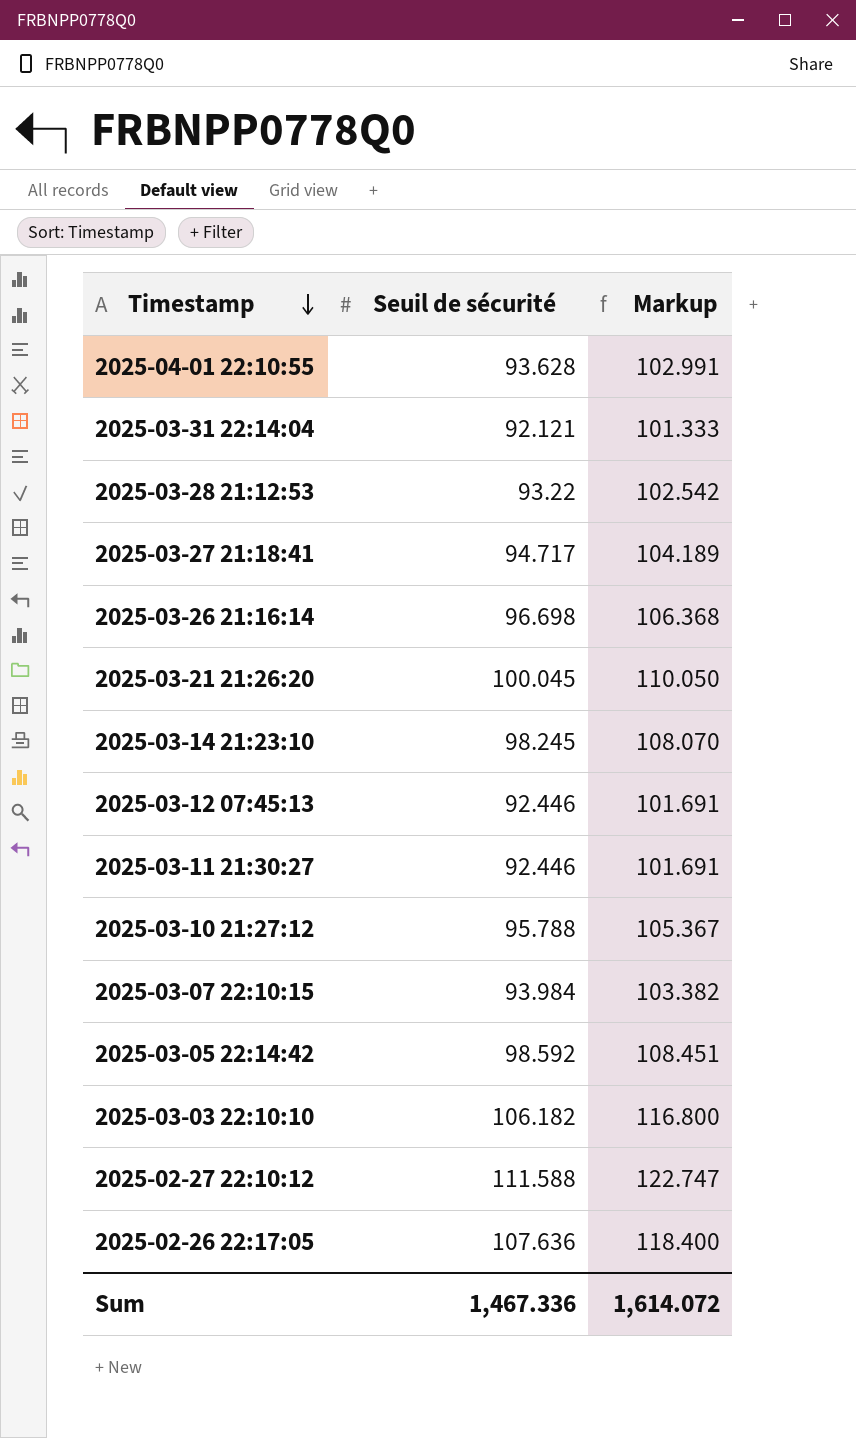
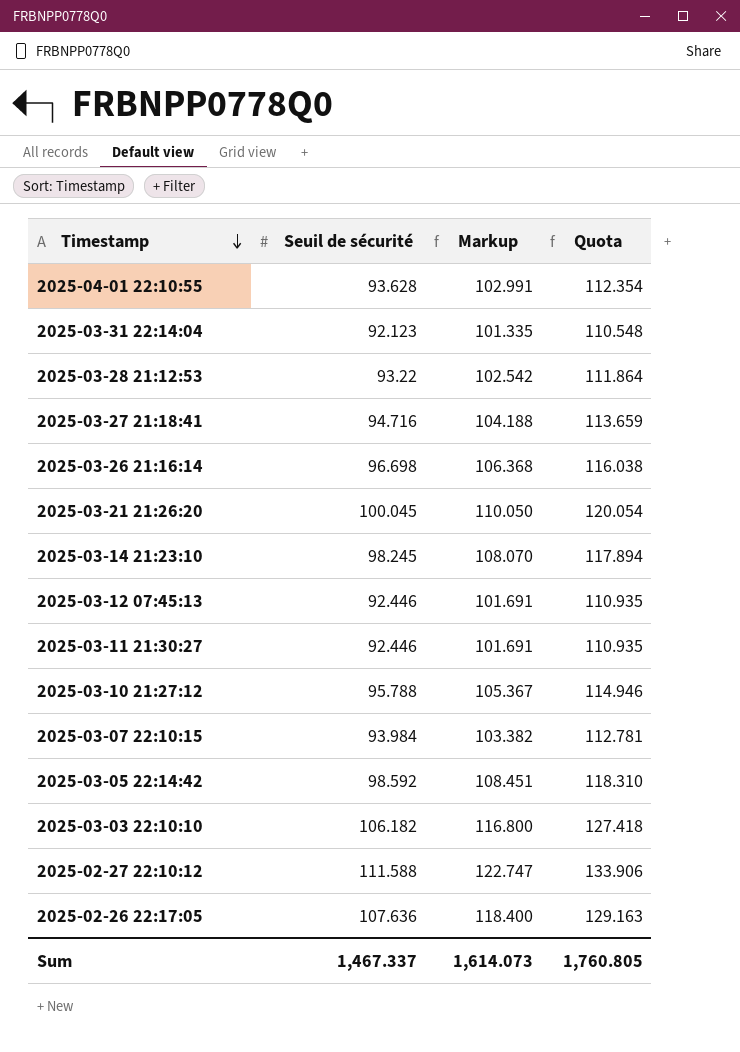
column Quota | formula: none -> [Seuil de sécurité] * 1.2
2025-03-31 22:14:04 | Seuil de sécurité: 92.121 -> 92.123
2025-03-31 22:14:04 | Markup: 101.333 -> 101.335
2025-03-27 21:18:41 | Seuil de sécurité: 94.717 -> 94.716
2025-03-27 21:18:41 | Markup: 104.189 -> 104.188
Sum | Seuil de sécurité: 1,467.336 -> 1,467.337
Sum | Markup: 1,614.072 -> 1,614.073

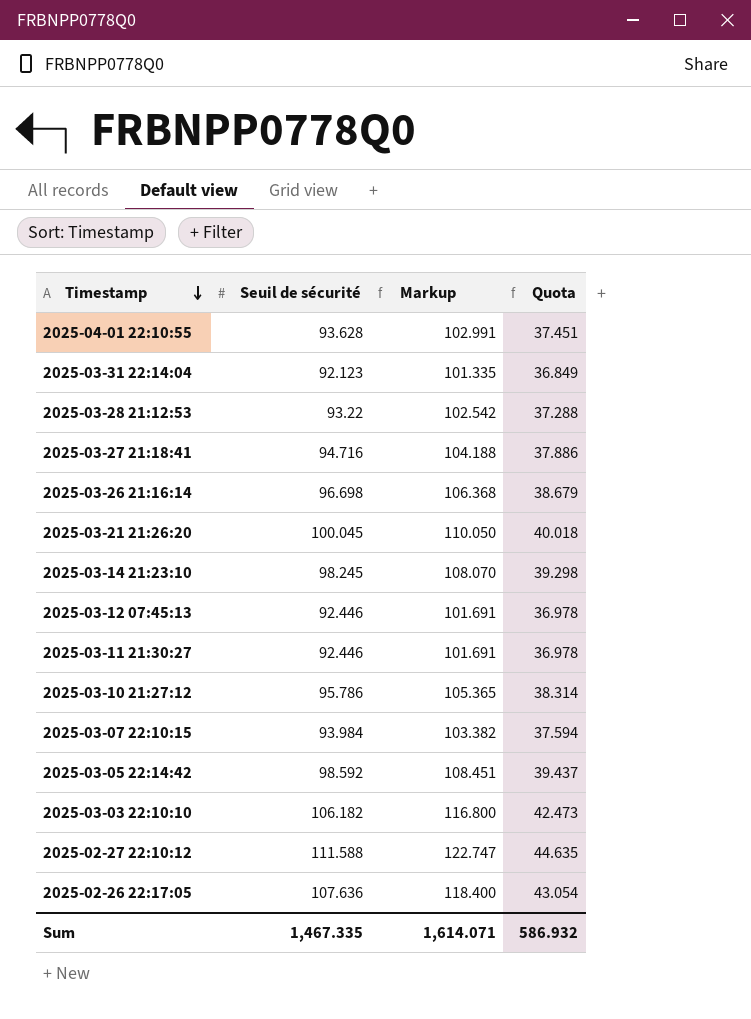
column Quota | formula: [Seuil de sécurité] * 1.2 -> [Seuil de sécurité] * 0.4
2025-03-10 21:27:12 | Seuil de sécurité: 95.788 -> 95.786
2025-03-10 21:27:12 | Markup: 105.367 -> 105.365
Sum | Seuil de sécurité: 1,467.337 -> 1,467.335
Sum | Markup: 1,614.073 -> 1,614.071
Sum | Quota: 1,760.805 -> 586.932

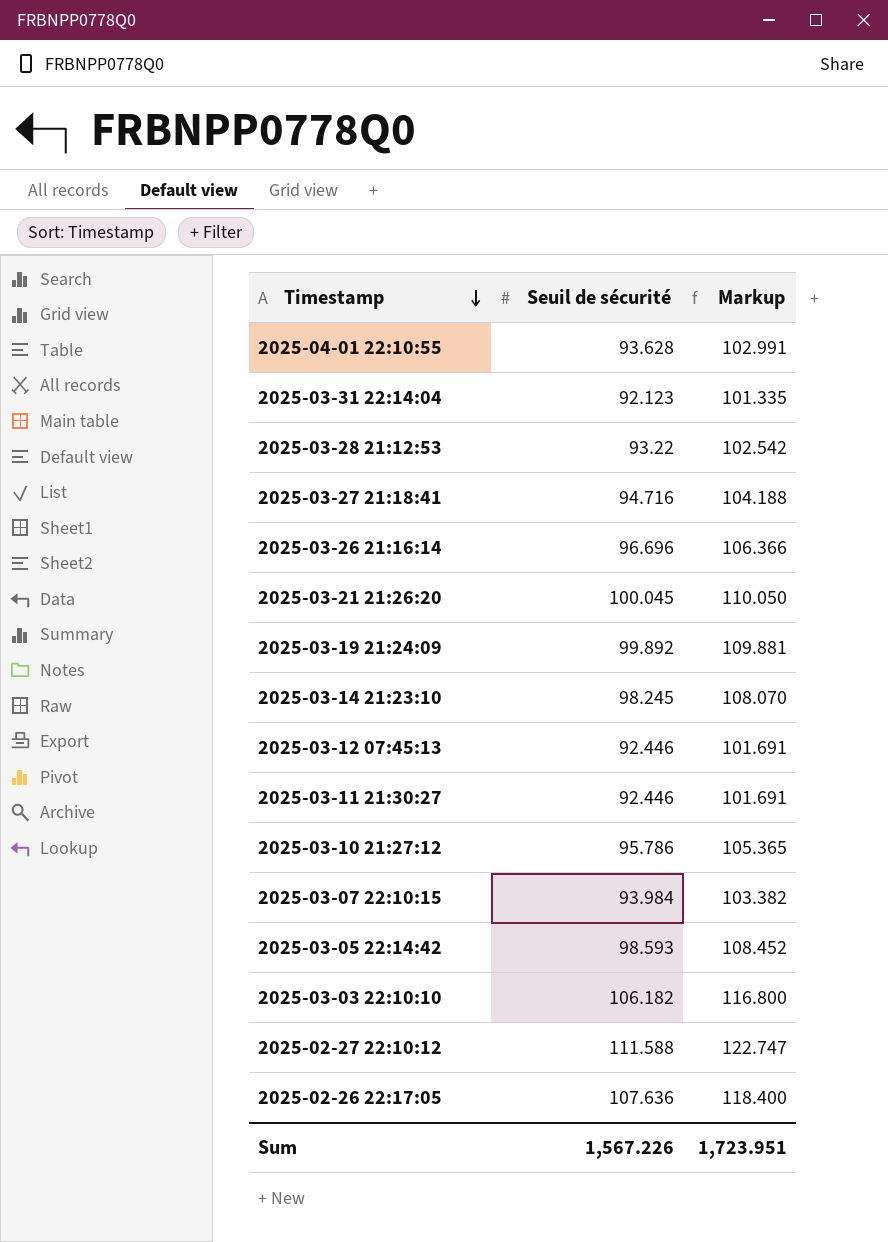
column Quota | formula: [Seuil de sécurité] * 0.4 -> none
2025-03-26 21:16:14 | Seuil de sécurité: 96.698 -> 96.696
2025-03-26 21:16:14 | Markup: 106.368 -> 106.366
row 2025-03-19 21:24:09: none -> 99.892 | 109.881
2025-03-05 22:14:42 | Seuil de sécurité: 98.592 -> 98.593
2025-03-05 22:14:42 | Markup: 108.451 -> 108.452
Sum | Seuil de sécurité: 1,467.335 -> 1,567.226
Sum | Markup: 1,614.071 -> 1,723.951

